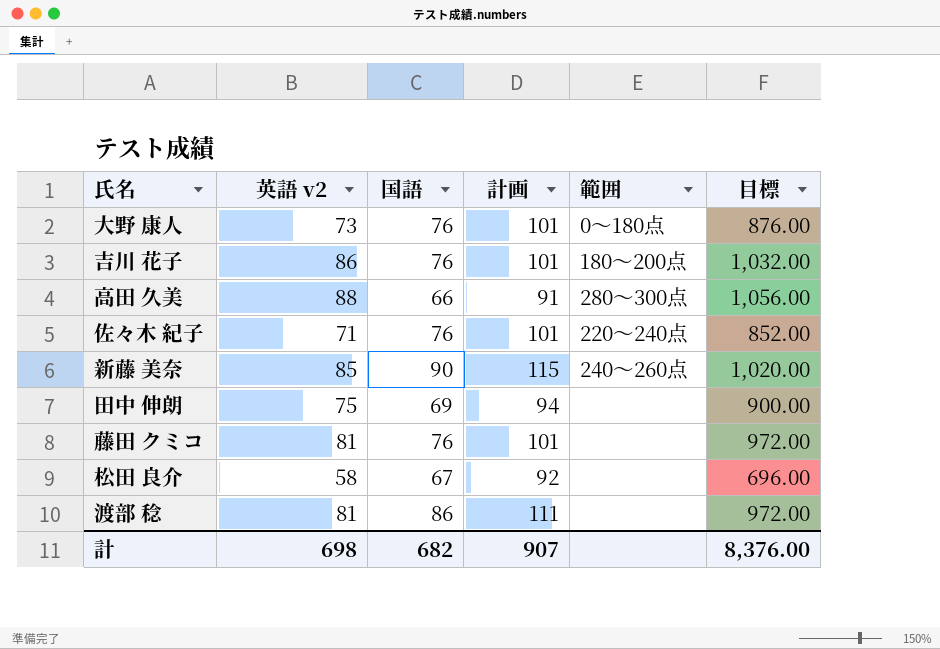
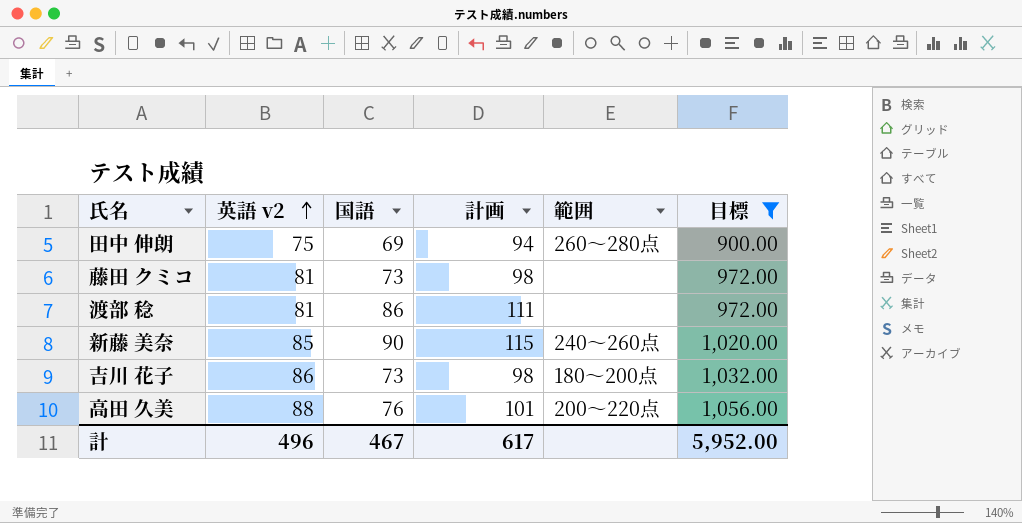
filter: none -> 目標 >= 900.00
row order: none -> 英語 v2 ascending
田中 伸朗 | 範囲: none -> 260～280点
藤田 クミコ | 国語: 76 -> 73
藤田 クミコ | 計画: 101 -> 98
吉川 花子 | 国語: 76 -> 73
吉川 花子 | 計画: 101 -> 98
高田 久美 | 国語: 66 -> 76
高田 久美 | 計画: 91 -> 101
高田 久美 | 範囲: 280～300点 -> 200～220点
計 | 英語 v2: 698 -> 496
計 | 国語: 682 -> 467
計 | 計画: 907 -> 617
計 | 目標: 8,376.00 -> 5,952.00

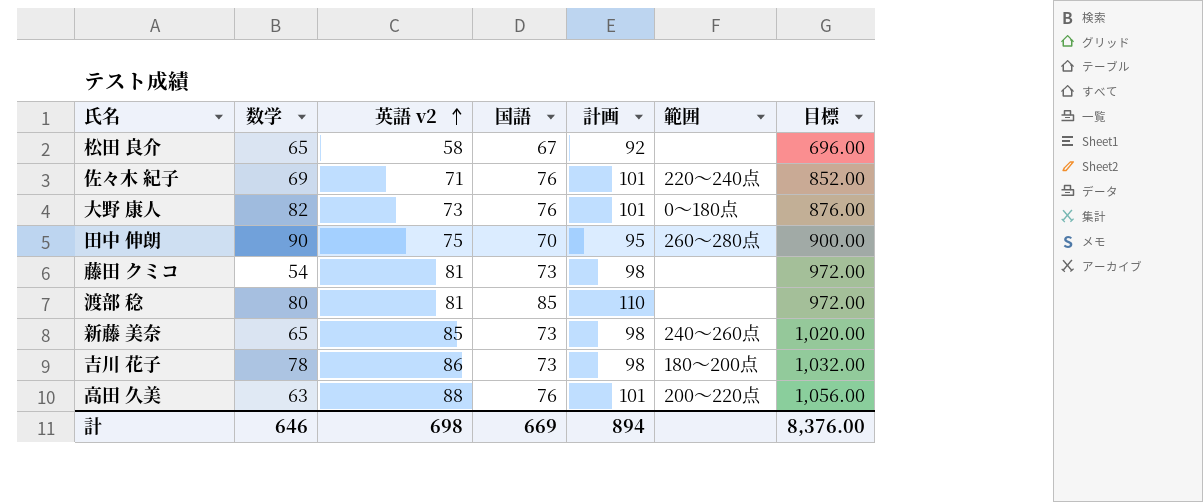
filter: 目標 >= 900.00 -> none
column 数学 | position: none -> 2
田中 伸朗 | 国語: 69 -> 70
田中 伸朗 | 計画: 94 -> 95
渡部 稔 | 国語: 86 -> 85
渡部 稔 | 計画: 111 -> 110
新藤 美奈 | 国語: 90 -> 73
新藤 美奈 | 計画: 115 -> 98
計 | 英語 v2: 496 -> 698
計 | 国語: 467 -> 669
計 | 計画: 617 -> 894
計 | 目標: 5,952.00 -> 8,376.00

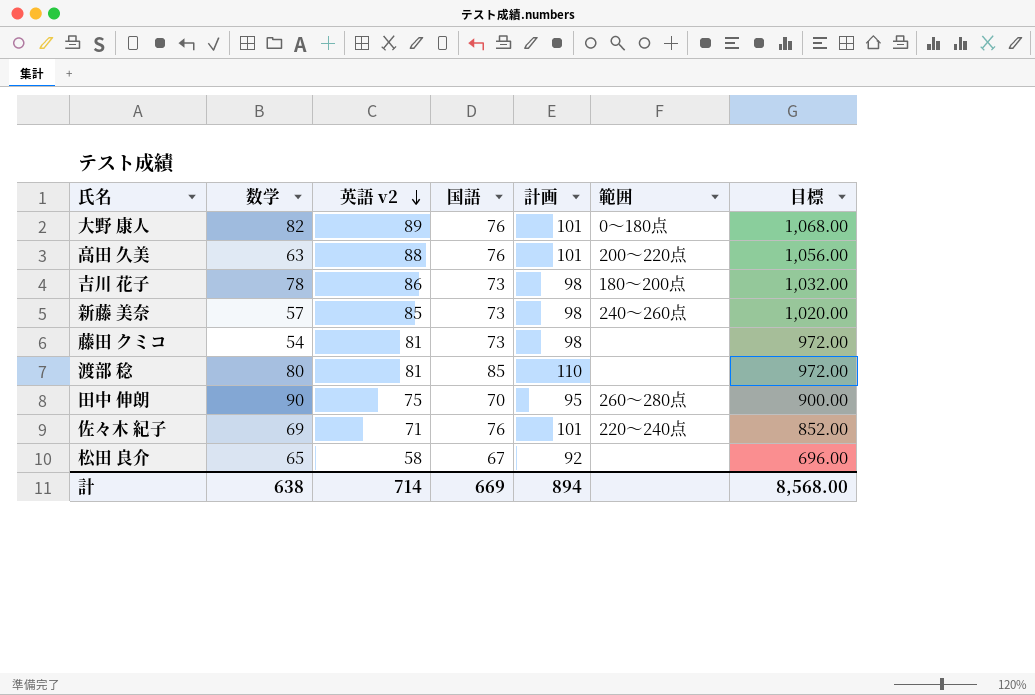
row order: 英語 v2 ascending -> 英語 v2 descending
大野 康人 | 英語 v2: 73 -> 89
大野 康人 | 目標: 876.00 -> 1,068.00
新藤 美奈 | 数学: 65 -> 57
計 | 数学: 646 -> 638
計 | 英語 v2: 698 -> 714
計 | 目標: 8,376.00 -> 8,568.00

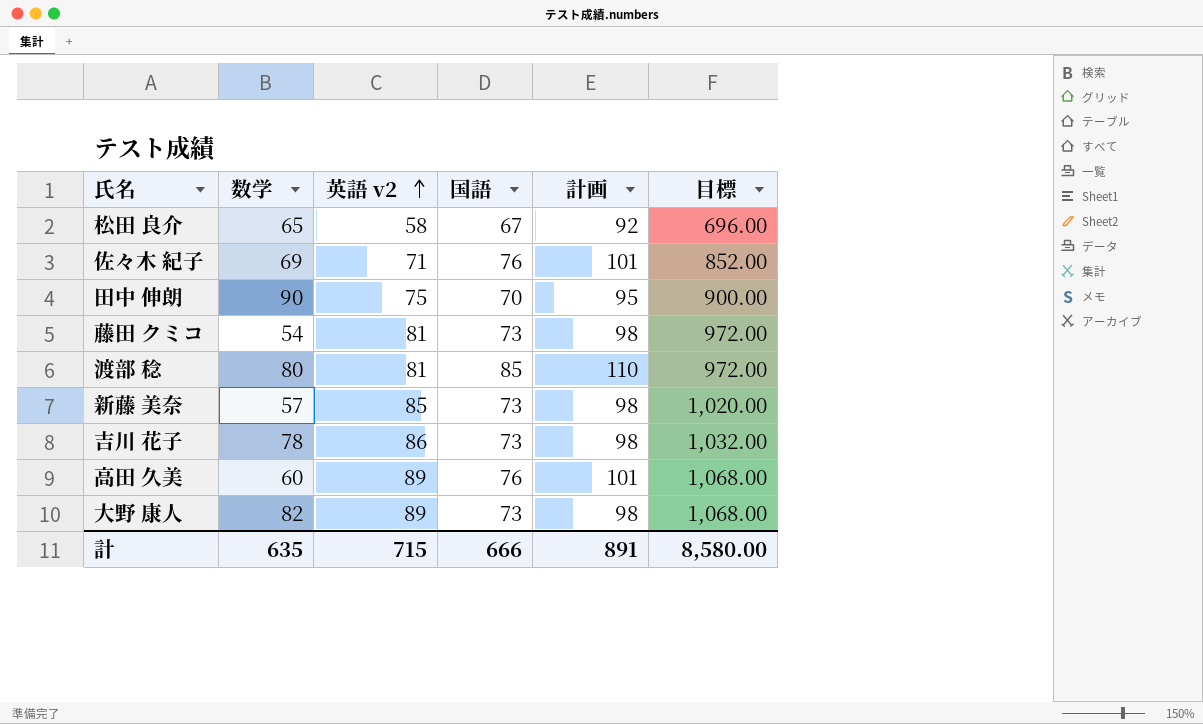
row order: 英語 v2 descending -> 英語 v2 ascending
column 範囲 | position: 6 -> none
高田 久美 | 数学: 63 -> 60
高田 久美 | 英語 v2: 88 -> 89
高田 久美 | 目標: 1,056.00 -> 1,068.00
大野 康人 | 国語: 76 -> 73
大野 康人 | 計画: 101 -> 98
計 | 数学: 638 -> 635
計 | 英語 v2: 714 -> 715
計 | 国語: 669 -> 666
計 | 計画: 894 -> 891
計 | 目標: 8,568.00 -> 8,580.00

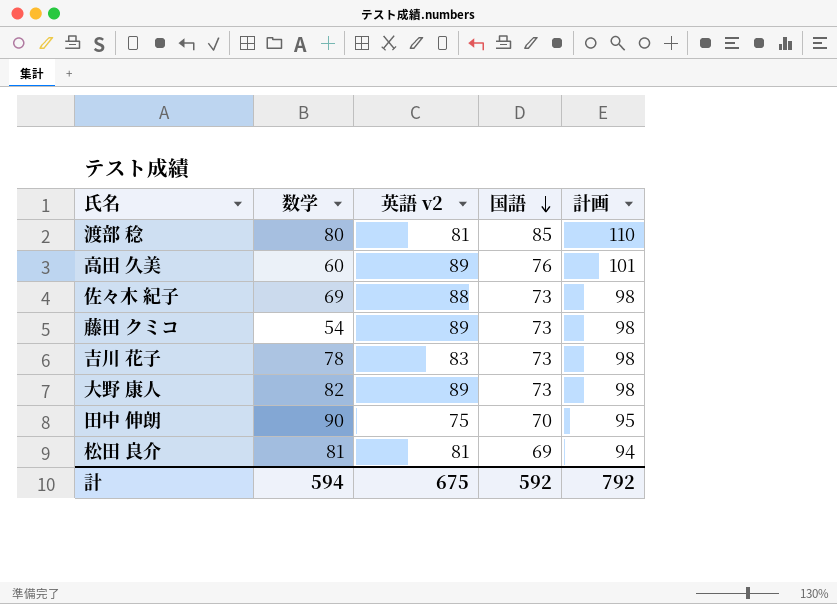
row order: 英語 v2 ascending -> 国語 descending
column 目標 | formula: [英語 v2] * 12 -> none
row 新藤 美奈: 57 | 85 | 73 | 98 | 1,020.00 -> none
佐々木 紀子 | 英語 v2: 71 -> 88
佐々木 紀子 | 国語: 76 -> 73
佐々木 紀子 | 計画: 101 -> 98
藤田 クミコ | 英語 v2: 81 -> 89
吉川 花子 | 英語 v2: 86 -> 83
松田 良介 | 数学: 65 -> 81
松田 良介 | 英語 v2: 58 -> 81
松田 良介 | 国語: 67 -> 69
松田 良介 | 計画: 92 -> 94
計 | 数学: 635 -> 594
計 | 英語 v2: 715 -> 675
計 | 国語: 666 -> 592
計 | 計画: 891 -> 792

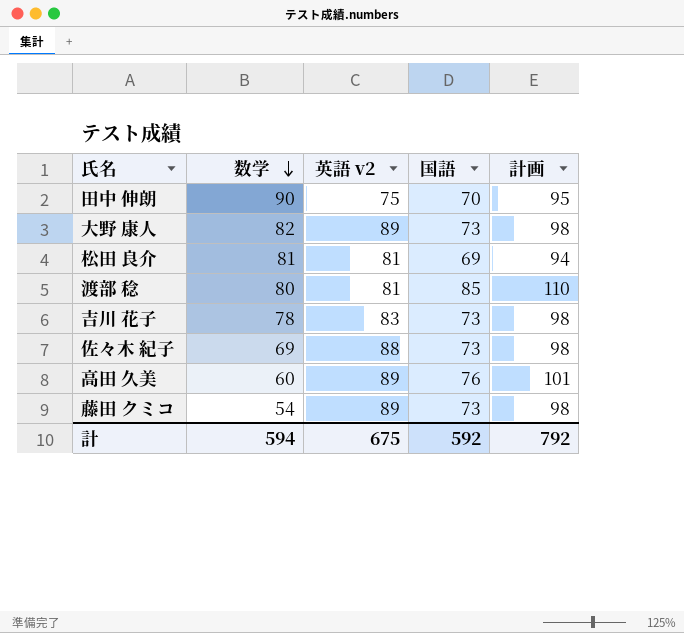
row order: 国語 descending -> 数学 descending

